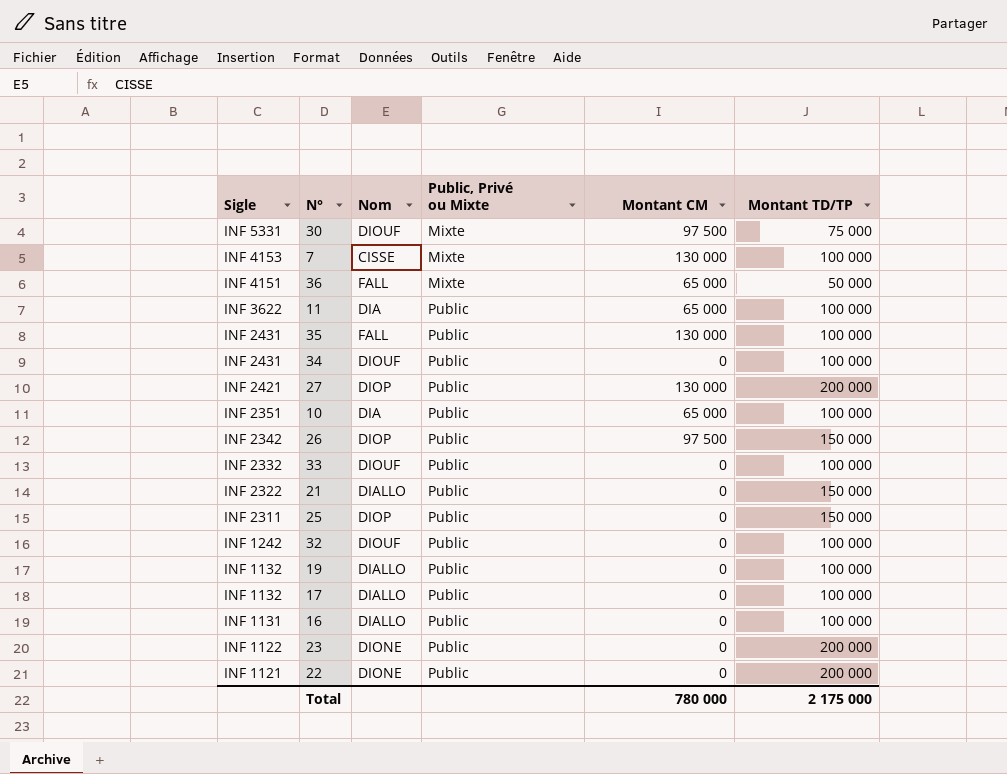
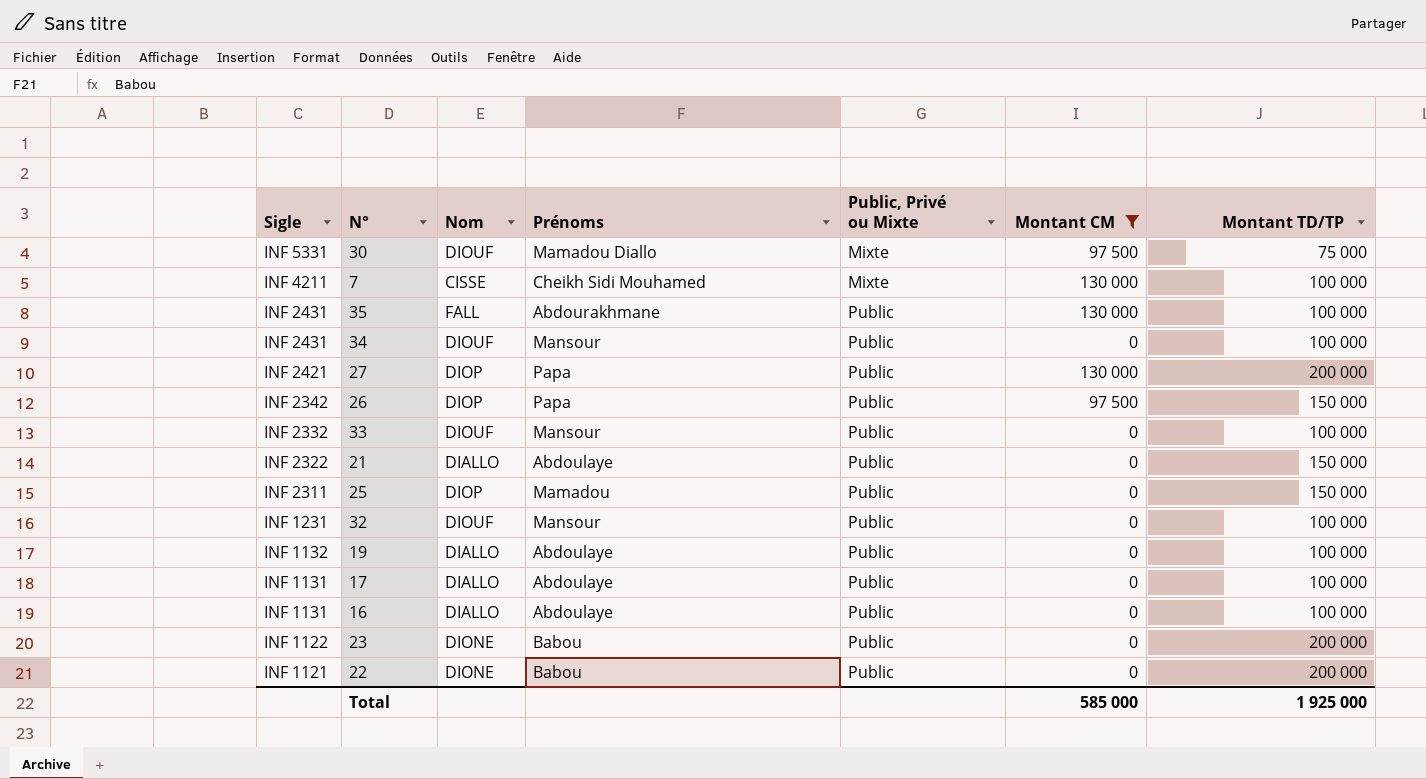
filter: none -> Montant CM != 65 000
column Prénoms | position: none -> 4
7 | Sigle: INF 4153 -> INF 4211
32 | Sigle: INF 1242 -> INF 1231
17 | Sigle: INF 1132 -> INF 1131
Total | Montant CM: 780 000 -> 585 000
Total | Montant TD/TP: 2 175 000 -> 1 925 000

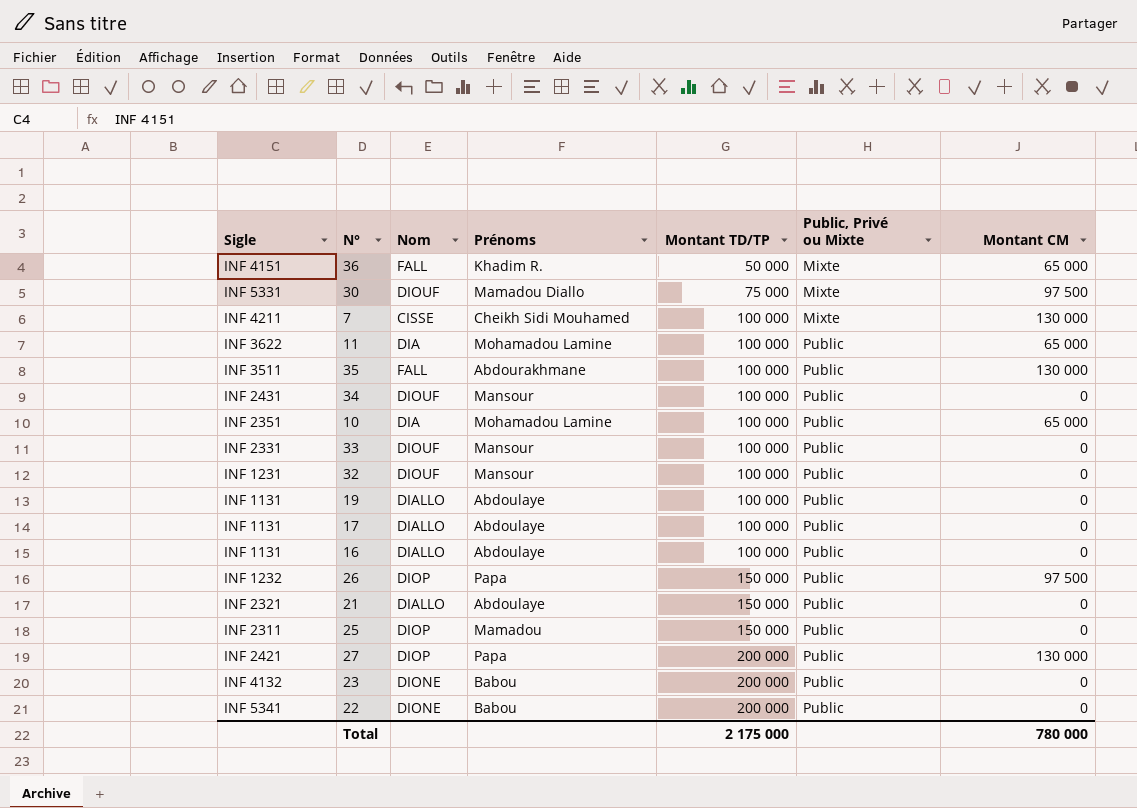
filter: Montant CM != 65 000 -> none
row order: Sigle descending -> Montant TD/TP ascending
column Montant TD/TP | position: 7 -> 5
35 | Sigle: INF 2431 -> INF 3511
33 | Sigle: INF 2332 -> INF 2331
19 | Sigle: INF 1132 -> INF 1131
26 | Sigle: INF 2342 -> INF 1232
21 | Sigle: INF 2322 -> INF 2321
23 | Sigle: INF 1122 -> INF 4132
22 | Sigle: INF 1121 -> INF 5341
Total | Montant TD/TP: 1 925 000 -> 2 175 000
Total | Montant CM: 585 000 -> 780 000

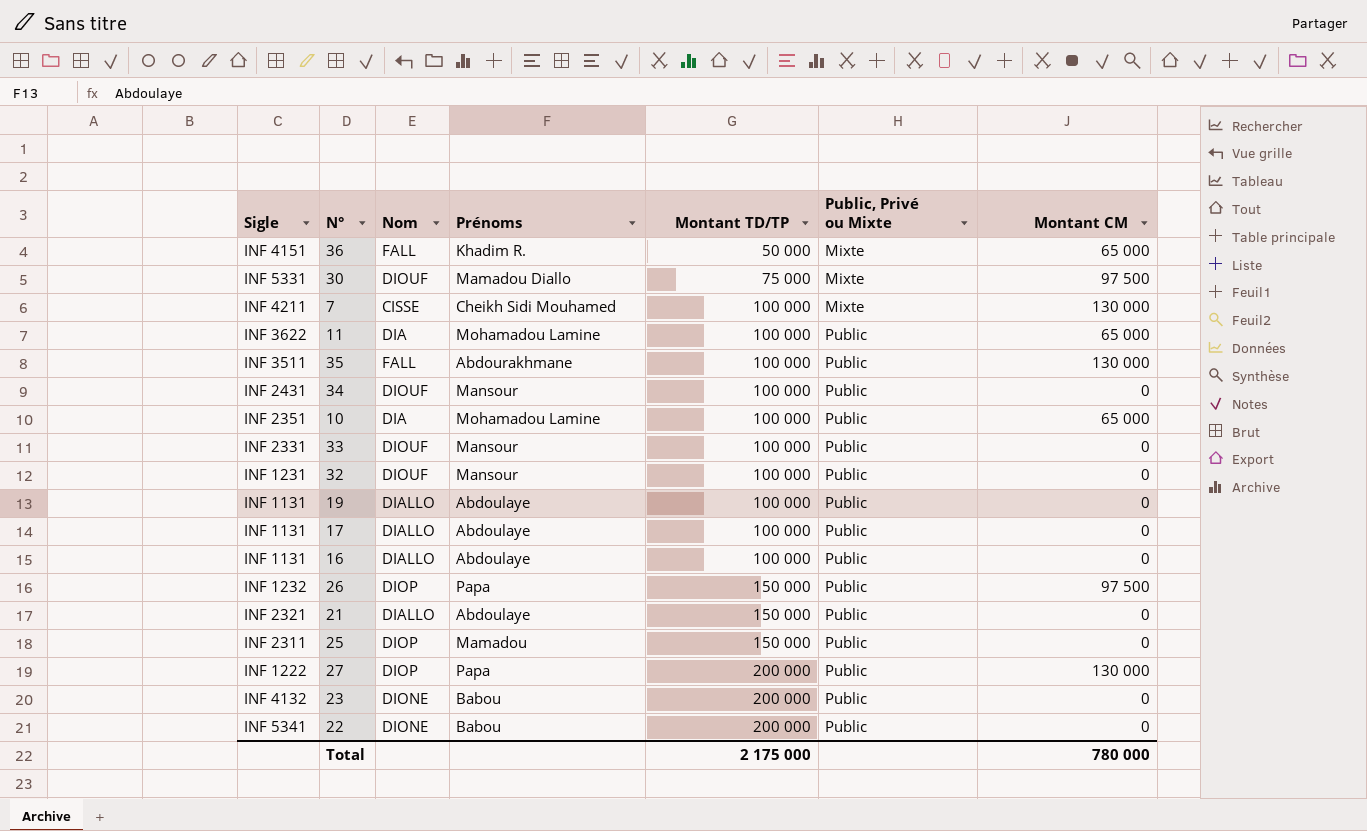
27 | Sigle: INF 2421 -> INF 1222

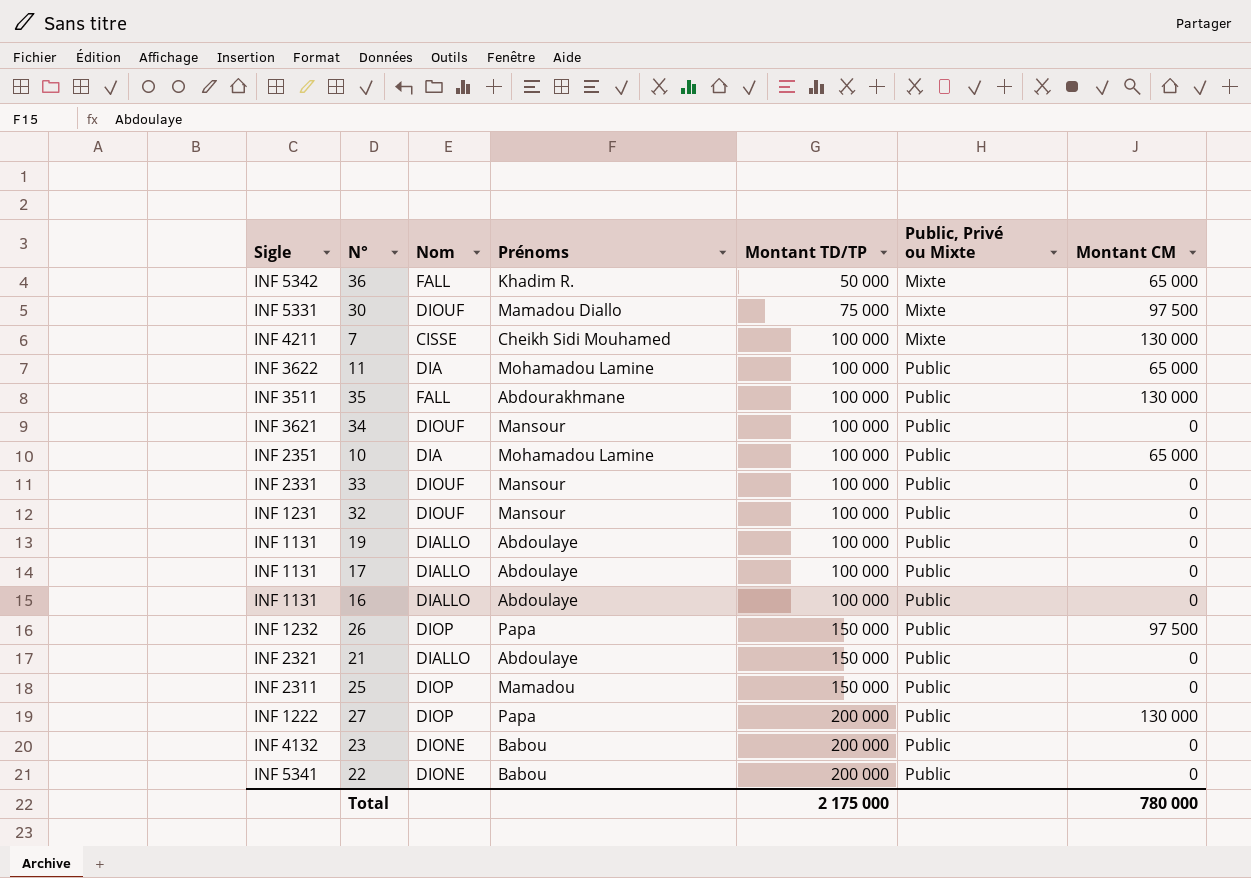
36 | Sigle: INF 4151 -> INF 5342
34 | Sigle: INF 2431 -> INF 3621

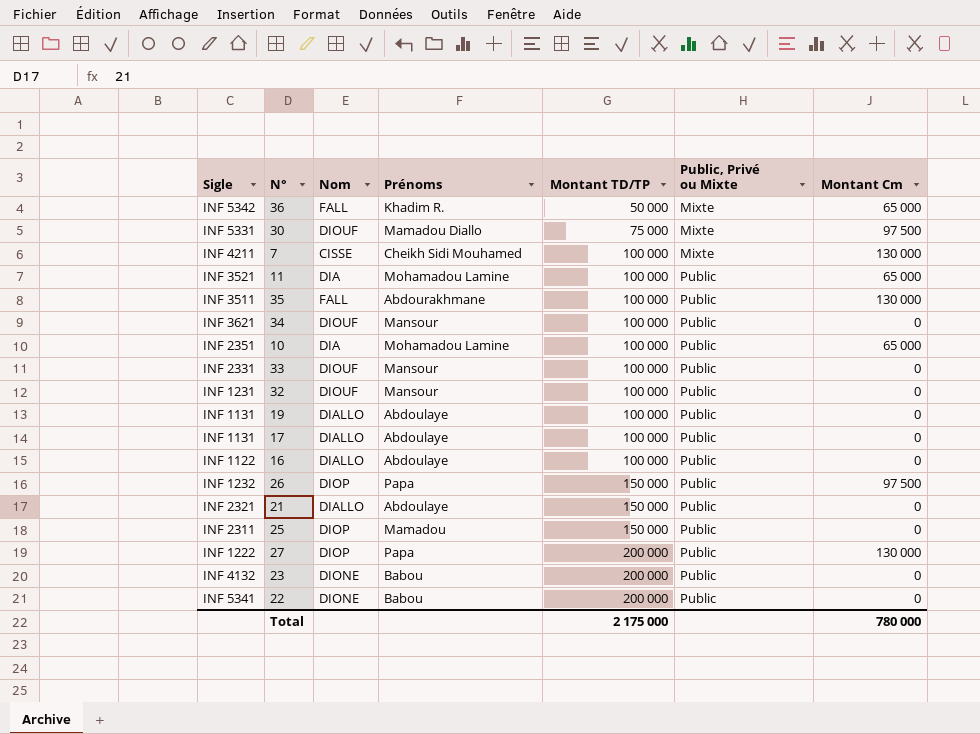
column name: Montant CM -> Montant Cm
11 | Sigle: INF 3622 -> INF 3521
16 | Sigle: INF 1131 -> INF 1122

